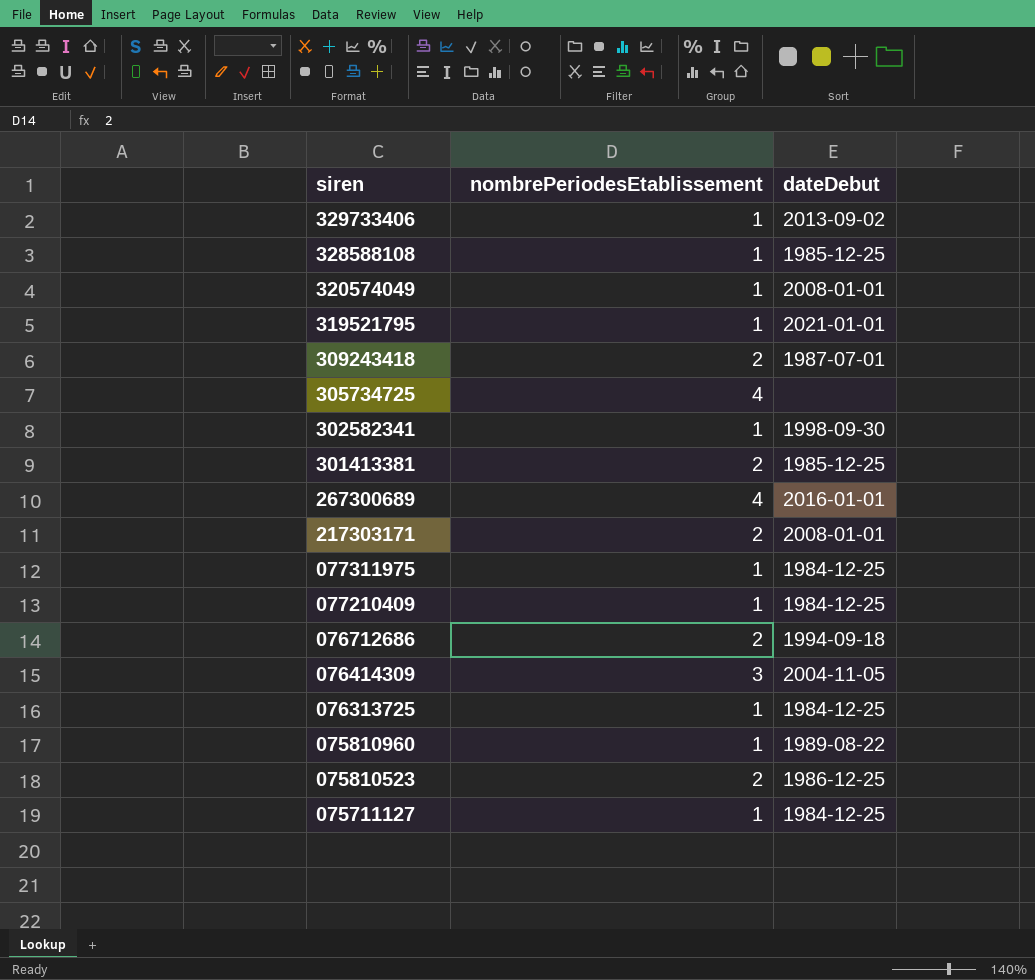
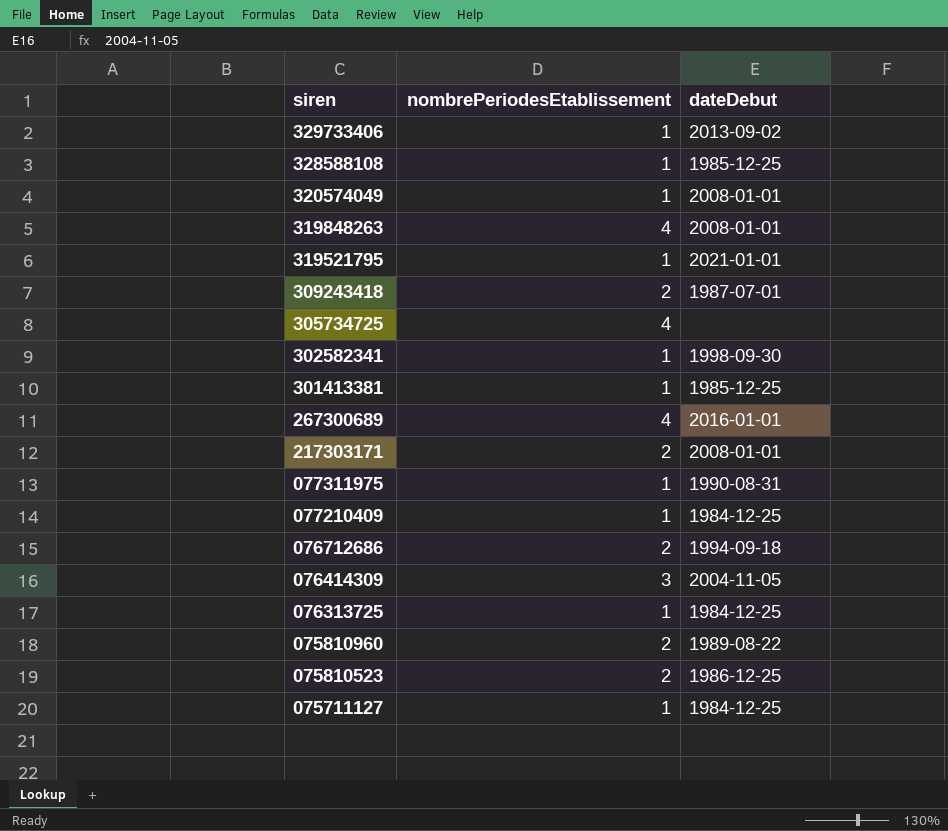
row 319848263: none -> 4 | 2008-01-01
301413381 | nombrePeriodesEtablissement: 2 -> 1
077311975 | dateDebut: 1984-12-25 -> 1990-08-31
075810960 | nombrePeriodesEtablissement: 1 -> 2

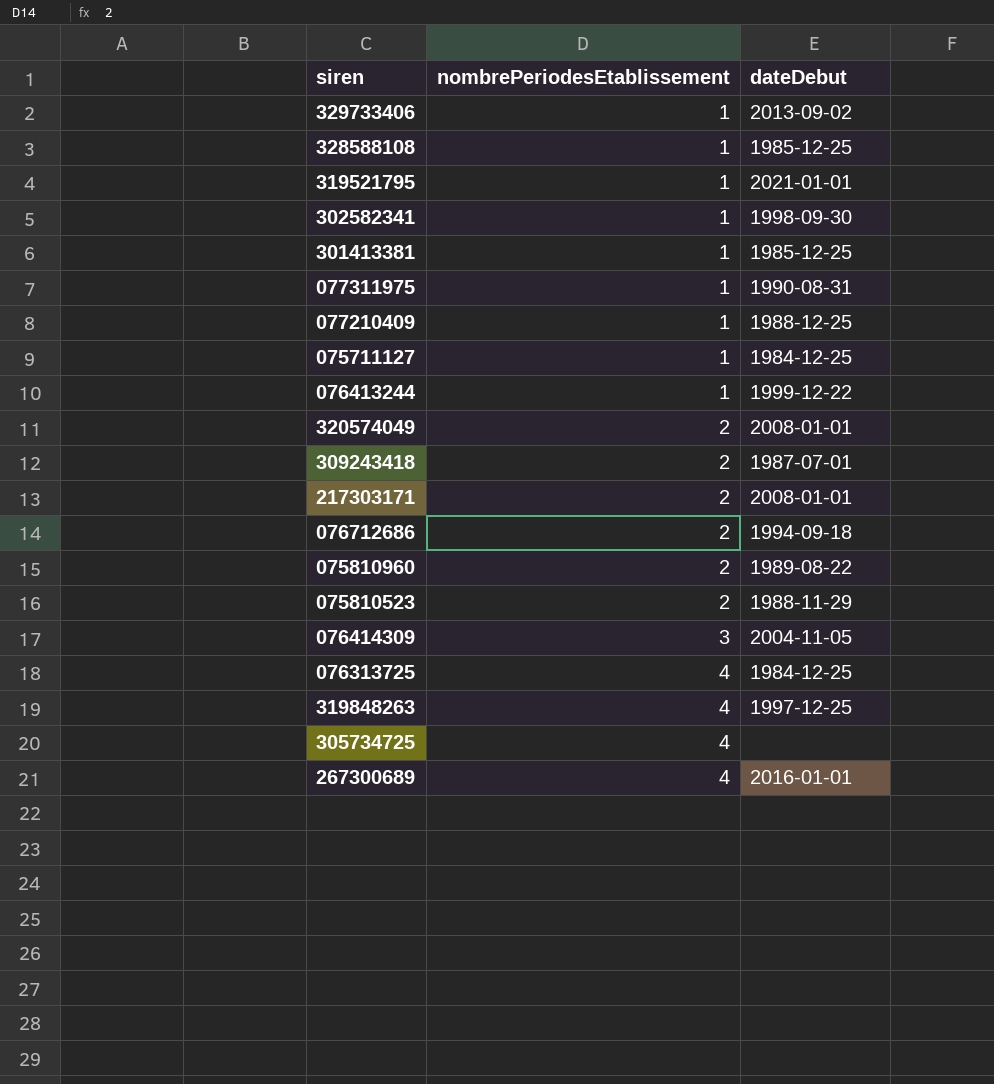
row order: siren descending -> nombrePeriodesEtablissement ascending
077210409 | dateDebut: 1984-12-25 -> 1988-12-25
row 076413244: none -> 1 | 1999-12-22
320574049 | nombrePeriodesEtablissement: 1 -> 2
075810523 | dateDebut: 1986-12-25 -> 1988-11-29
076313725 | nombrePeriodesEtablissement: 1 -> 4
319848263 | dateDebut: 2008-01-01 -> 1997-12-25

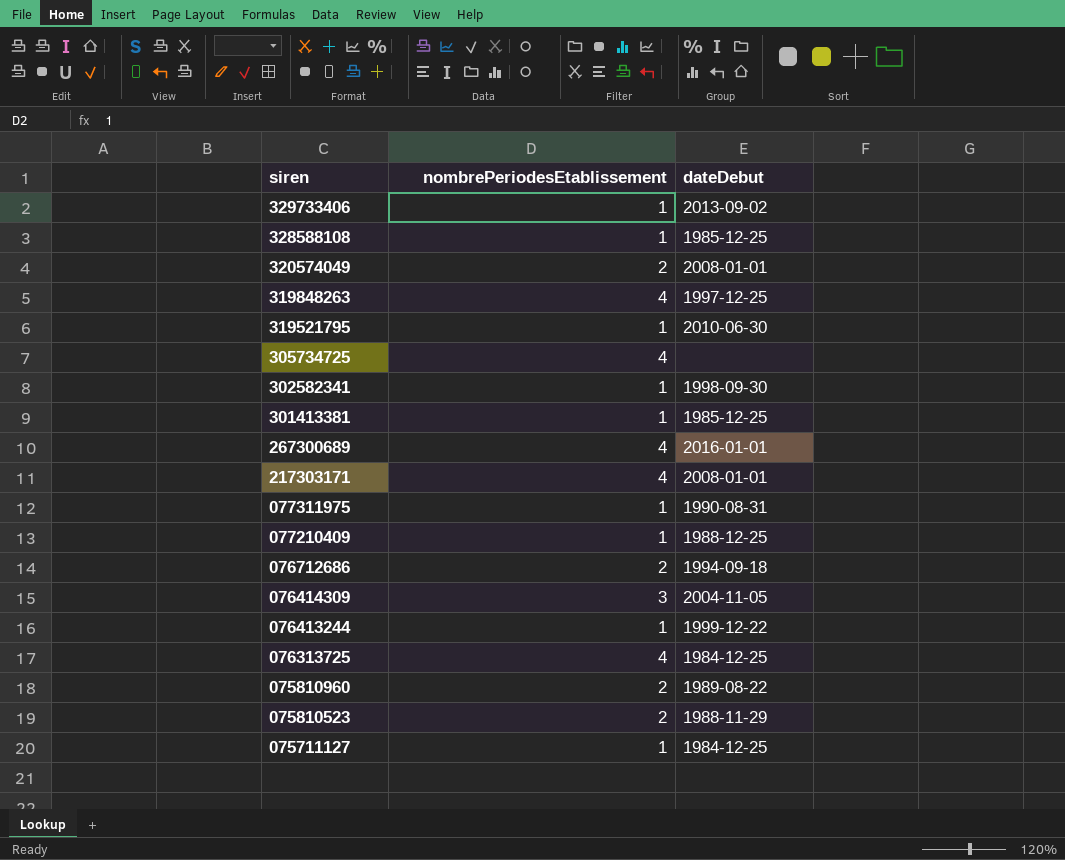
row order: nombrePeriodesEtablissement ascending -> siren descending
row 309243418: 2 | 1987-07-01 -> none
319521795 | dateDebut: 2021-01-01 -> 2010-06-30
217303171 | nombrePeriodesEtablissement: 2 -> 4

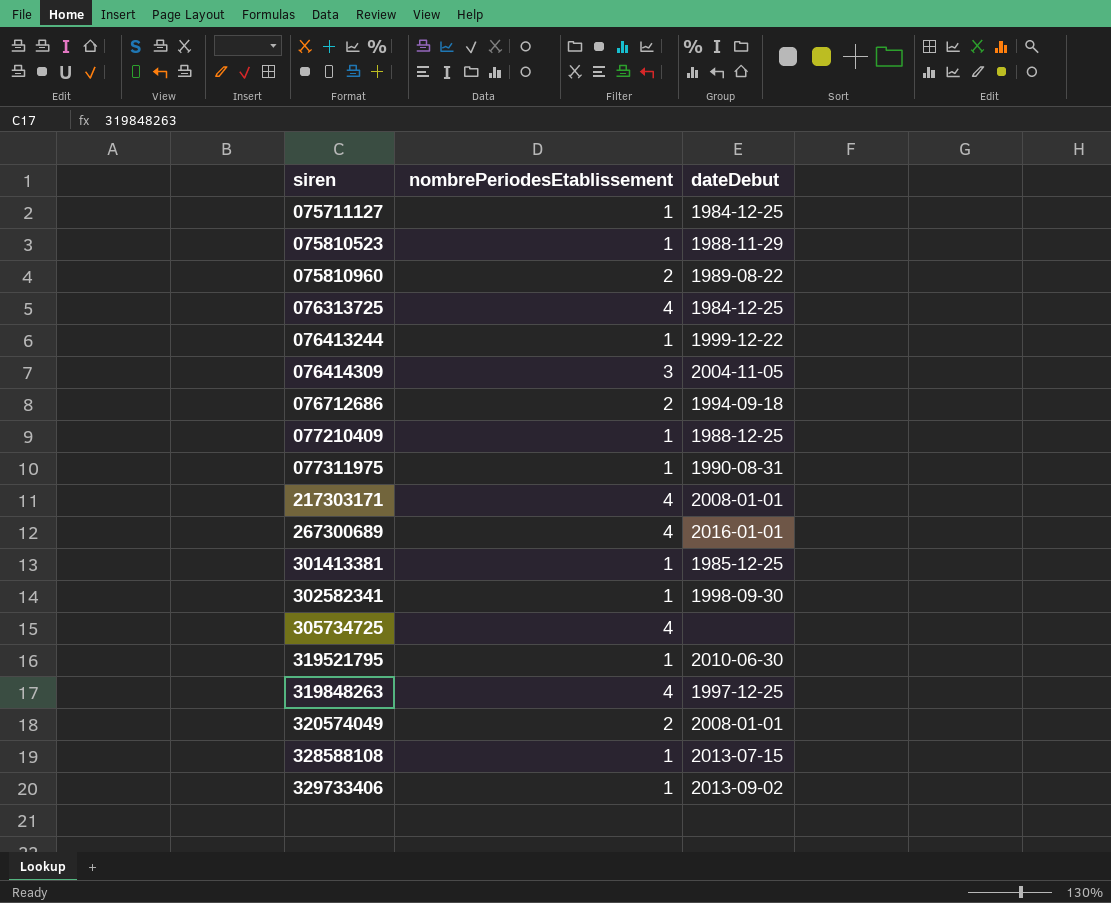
row order: siren descending -> siren ascending
075810523 | nombrePeriodesEtablissement: 2 -> 1
328588108 | dateDebut: 1985-12-25 -> 2013-07-15

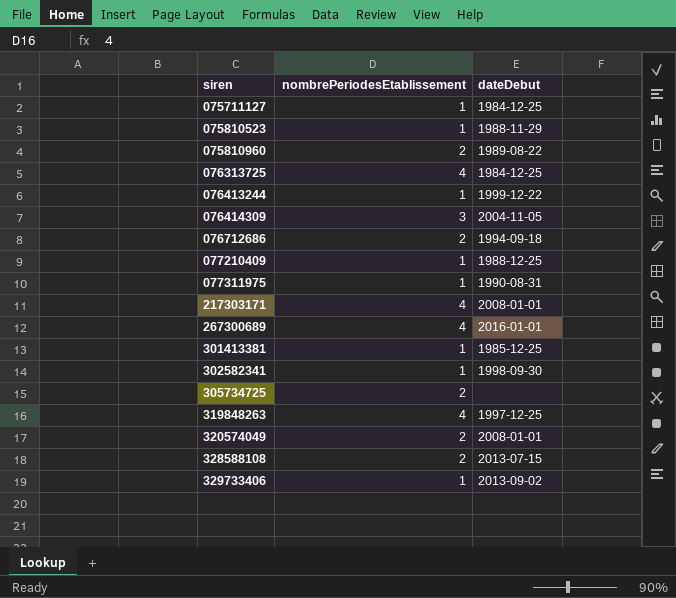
row 319521795: 1 | 2010-06-30 -> none
305734725 | nombrePeriodesEtablissement: 4 -> 2
328588108 | nombrePeriodesEtablissement: 1 -> 2

